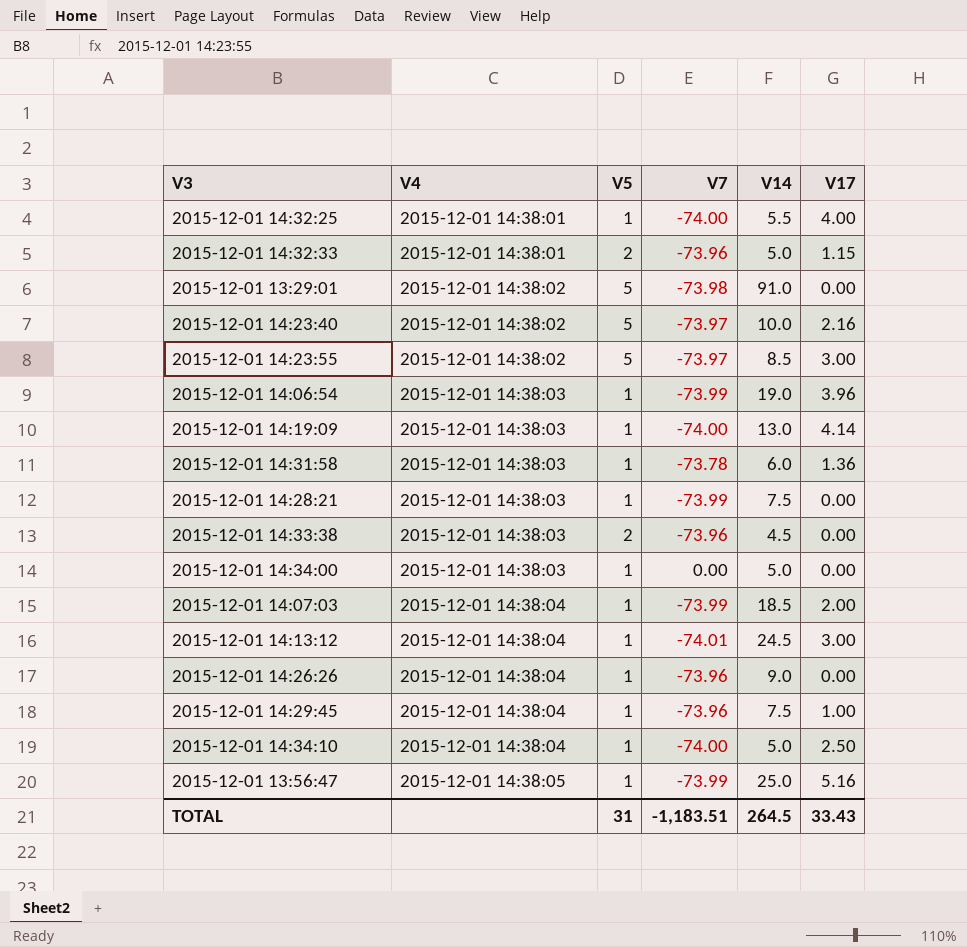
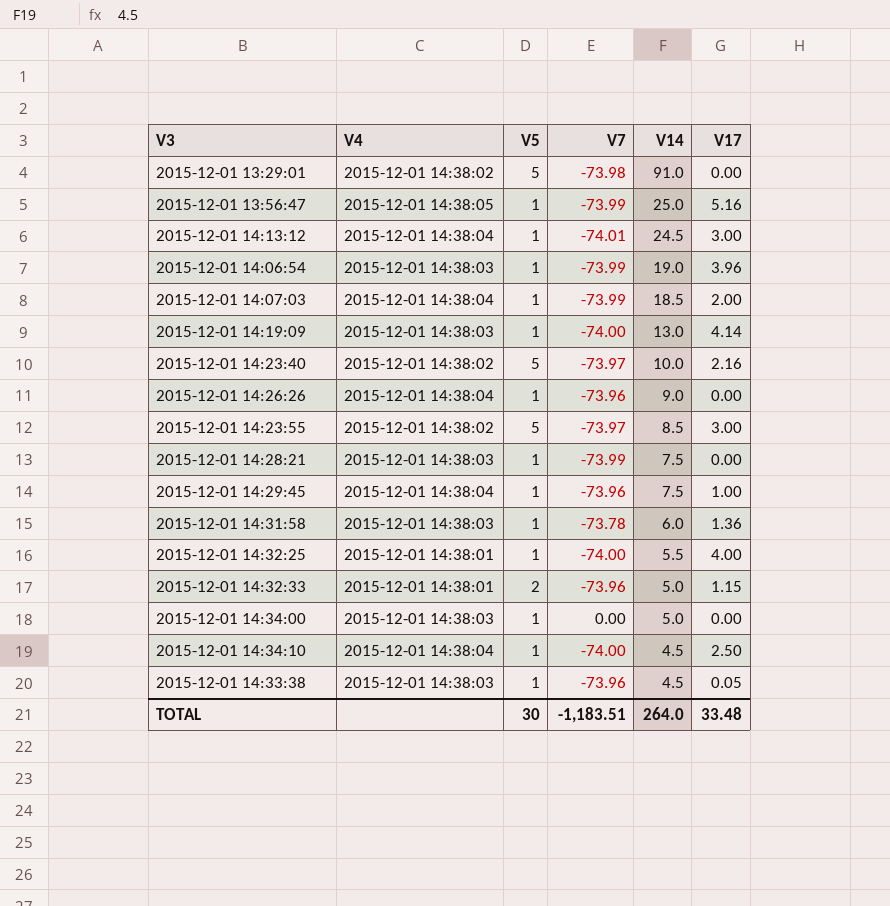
row order: V4 ascending -> V14 descending
2015-12-01 14:34:10 | V14: 5.0 -> 4.5
2015-12-01 14:33:38 | V5: 2 -> 1
2015-12-01 14:33:38 | V17: 0.00 -> 0.05
TOTAL | V5: 31 -> 30
TOTAL | V14: 264.5 -> 264.0
TOTAL | V17: 33.43 -> 33.48

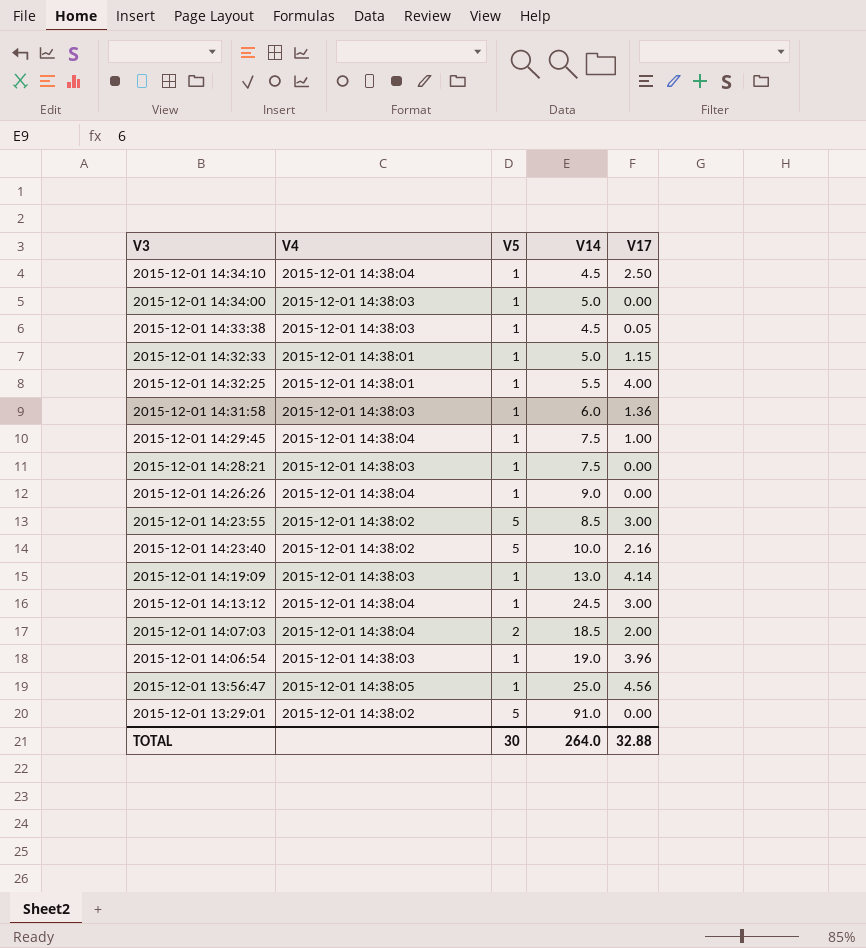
row order: V14 descending -> V3 descending
column V7 | position: 4 -> none
2015-12-01 14:32:33 | V5: 2 -> 1
2015-12-01 14:07:03 | V5: 1 -> 2
2015-12-01 13:56:47 | V17: 5.16 -> 4.56
TOTAL | V17: 33.48 -> 32.88

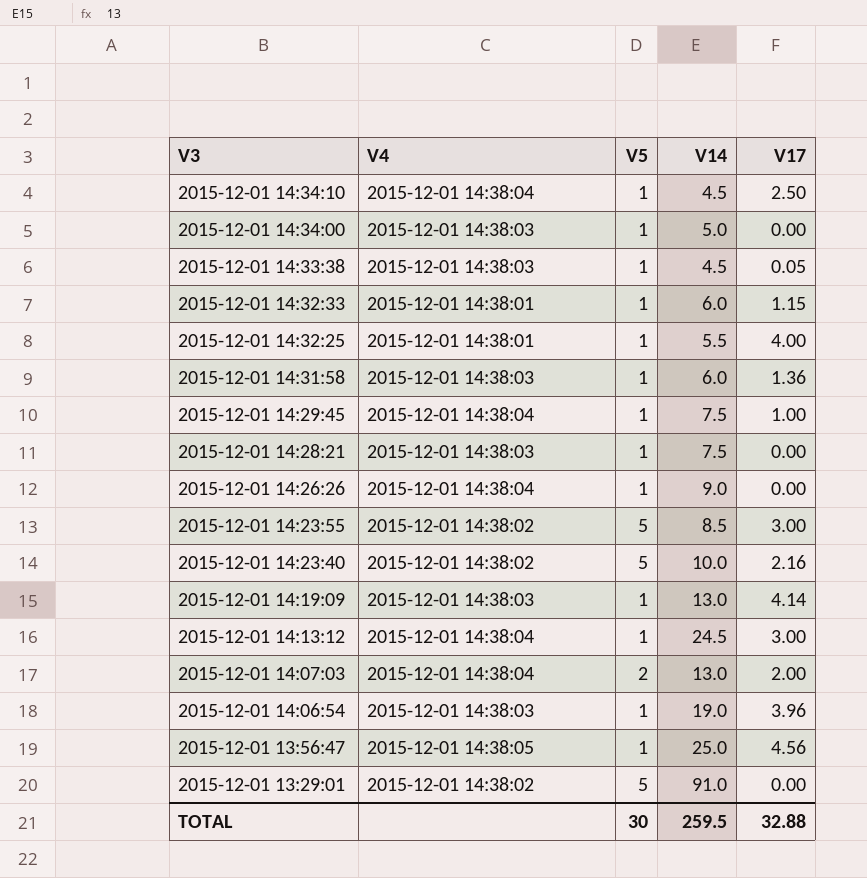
2015-12-01 14:32:33 | V14: 5.0 -> 6.0
2015-12-01 14:07:03 | V14: 18.5 -> 13.0
TOTAL | V14: 264.0 -> 259.5

